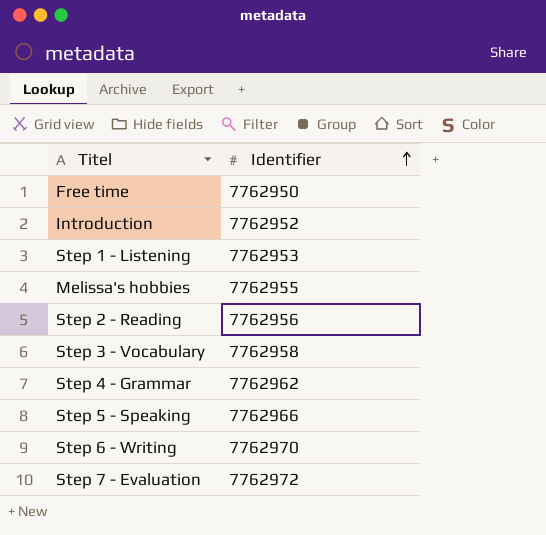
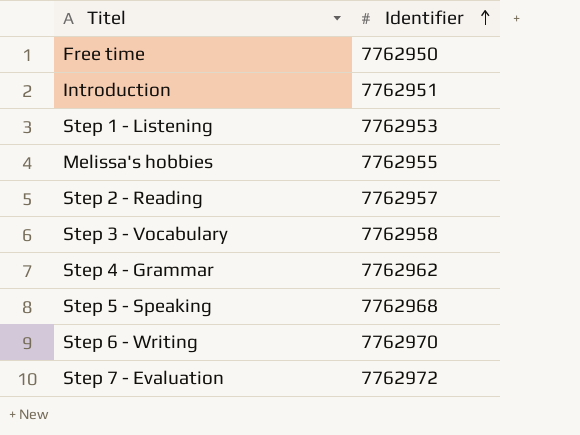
Introduction | Identifier: 7762952 -> 7762951
Step 2 - Reading | Identifier: 7762956 -> 7762957
Step 5 - Speaking | Identifier: 7762966 -> 7762968

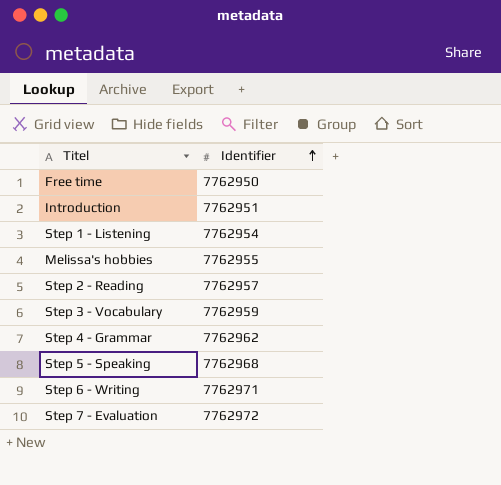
Step 1 - Listening | Identifier: 7762953 -> 7762954
Step 3 - Vocabulary | Identifier: 7762958 -> 7762959
Step 6 - Writing | Identifier: 7762970 -> 7762971

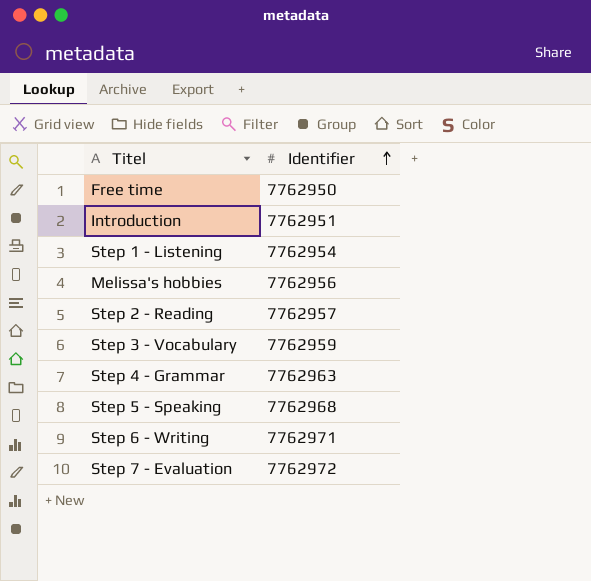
Melissa's hobbies | Identifier: 7762955 -> 7762956
Step 4 - Grammar | Identifier: 7762962 -> 7762963

